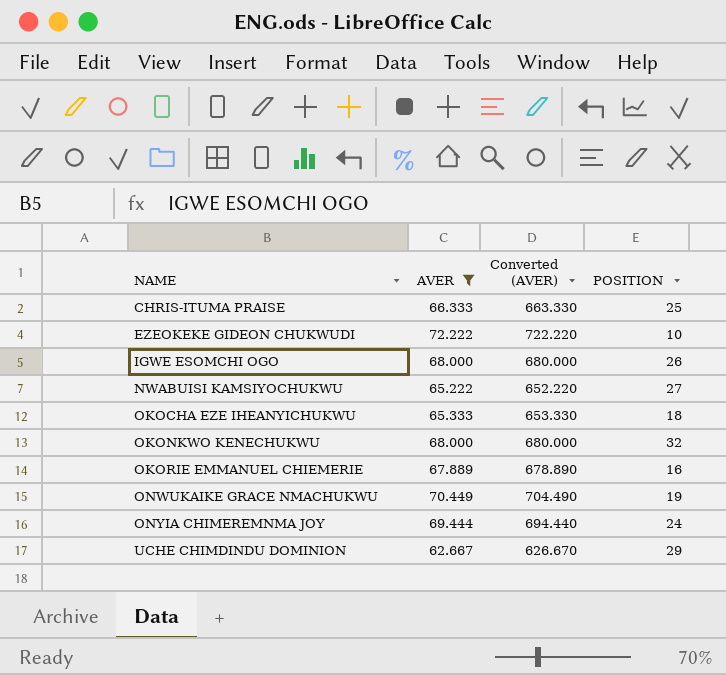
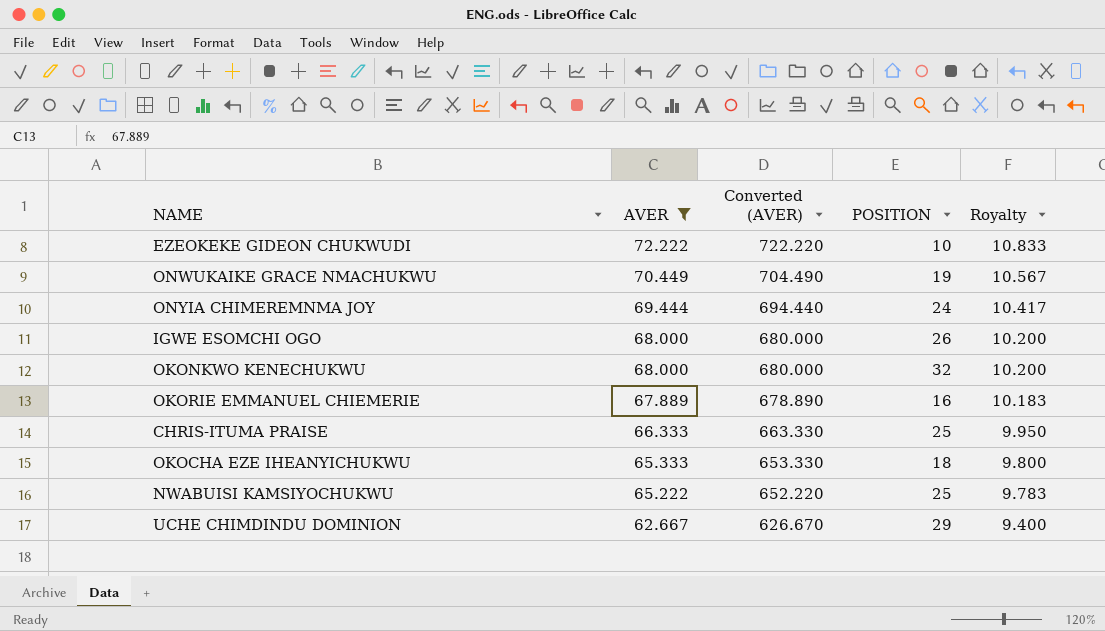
row order: NAME ascending -> AVER descending
column Royalty | formula: none -> [AVER] * 0.15
NWABUISI KAMSIYOCHUKWU | POSITION: 27 -> 25

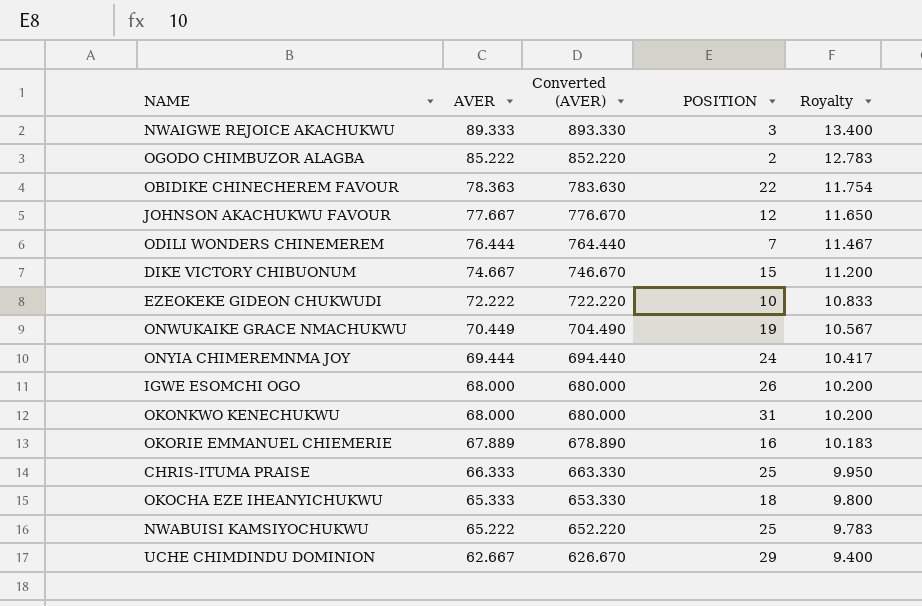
filter: AVER <= 72.222 -> none
OKONKWO KENECHUKWU | POSITION: 32 -> 31

